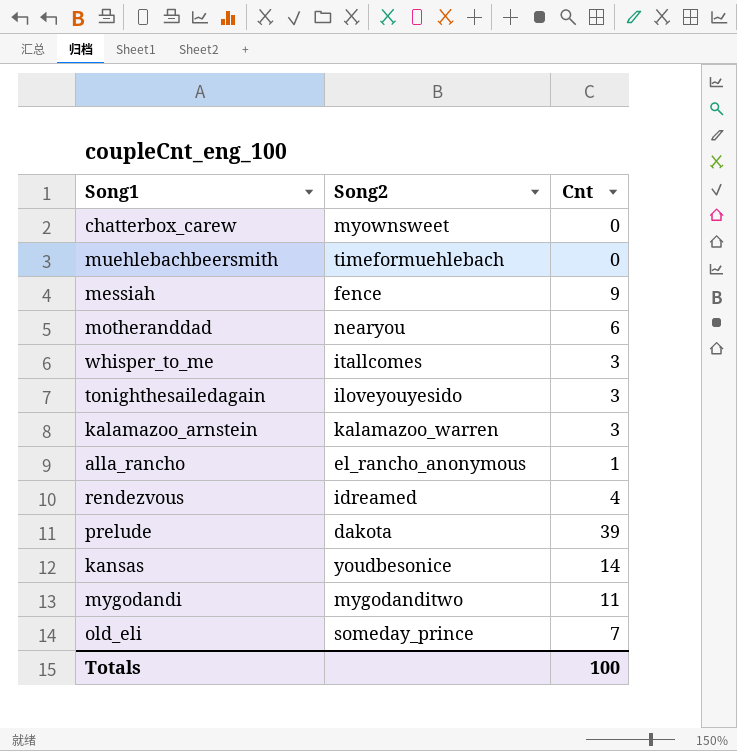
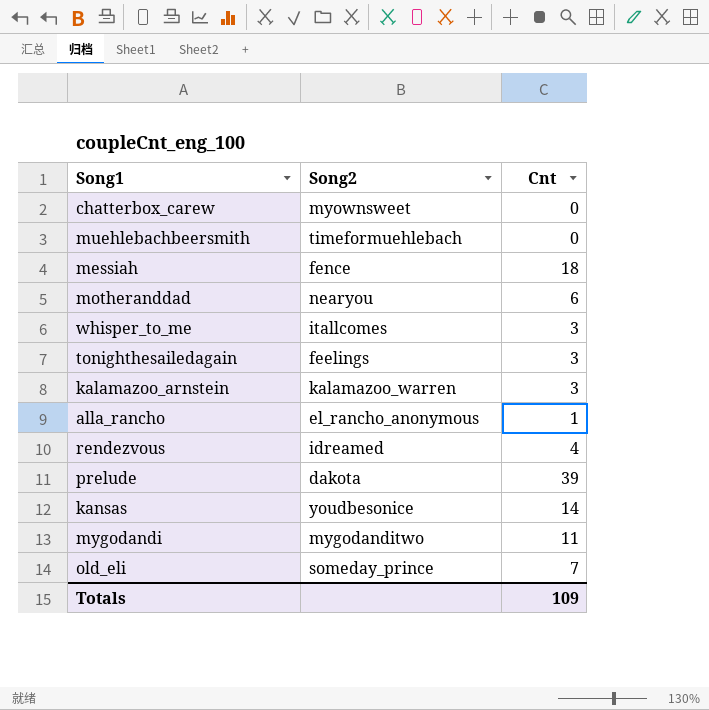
messiah | Cnt: 9 -> 18
tonighthesailedagain | Song2: iloveyouyesido -> feelings
Totals | Cnt: 100 -> 109

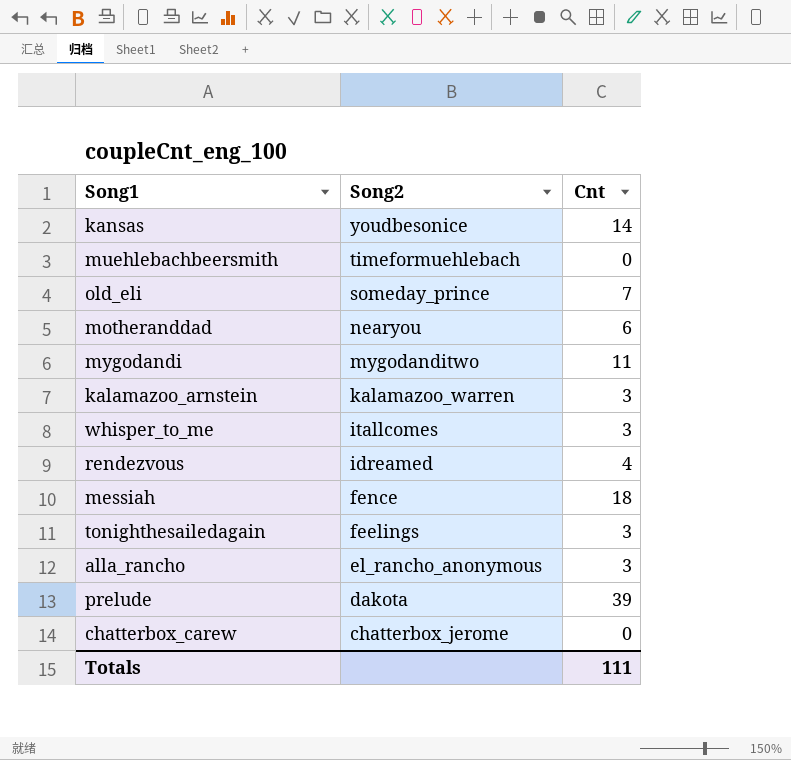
row order: none -> Song2 descending
alla_rancho | Cnt: 1 -> 3
chatterbox_carew | Song2: myownsweet -> chatterbox_jerome
Totals | Cnt: 109 -> 111

